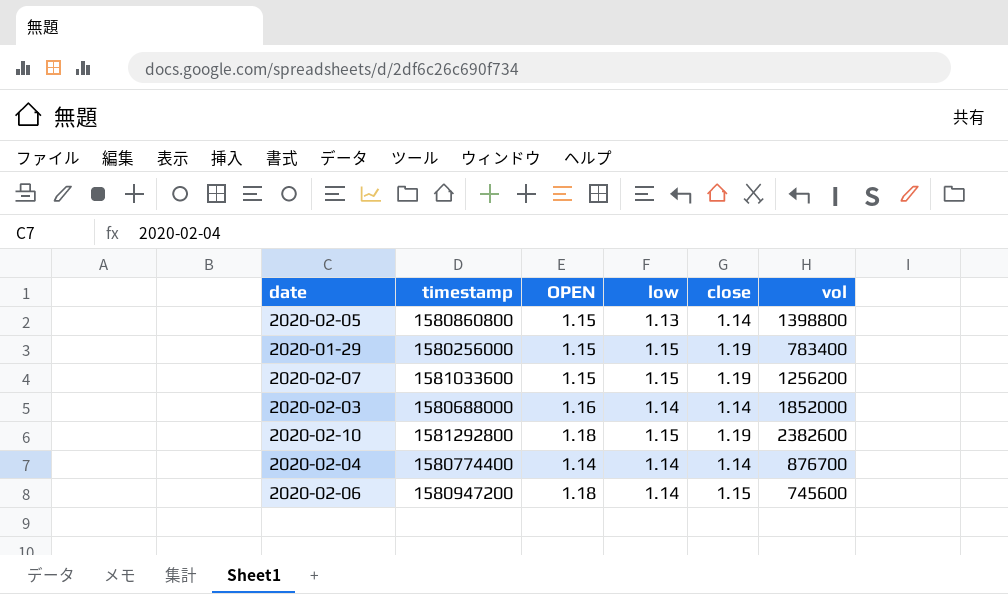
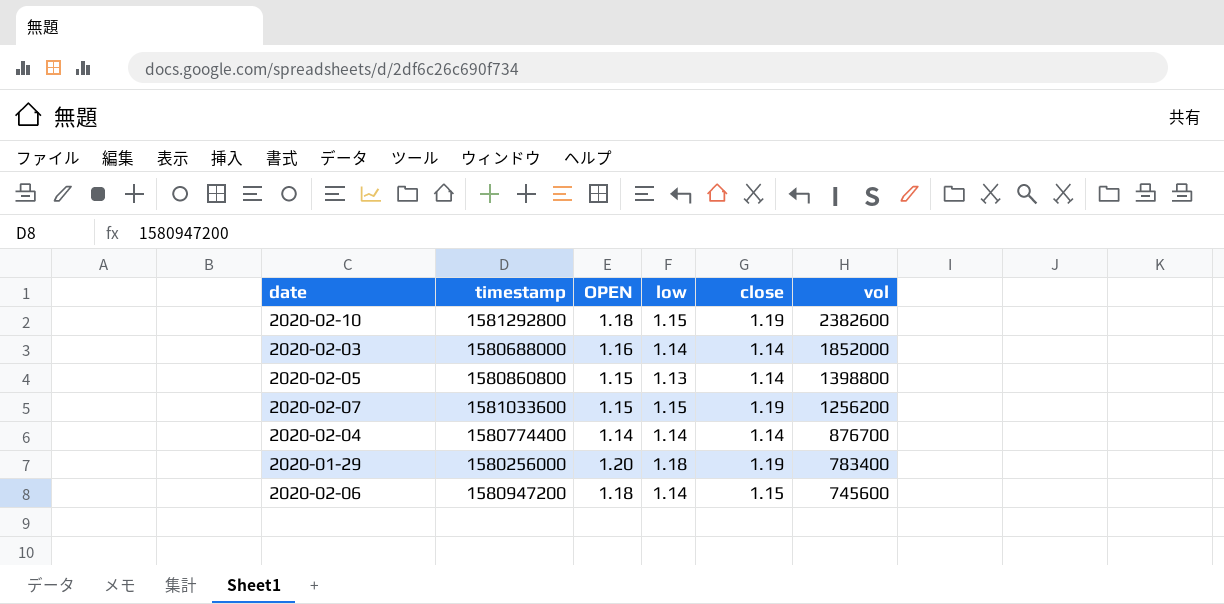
row order: none -> vol descending
2020-01-29 | OPEN: 1.15 -> 1.20
2020-01-29 | low: 1.15 -> 1.18

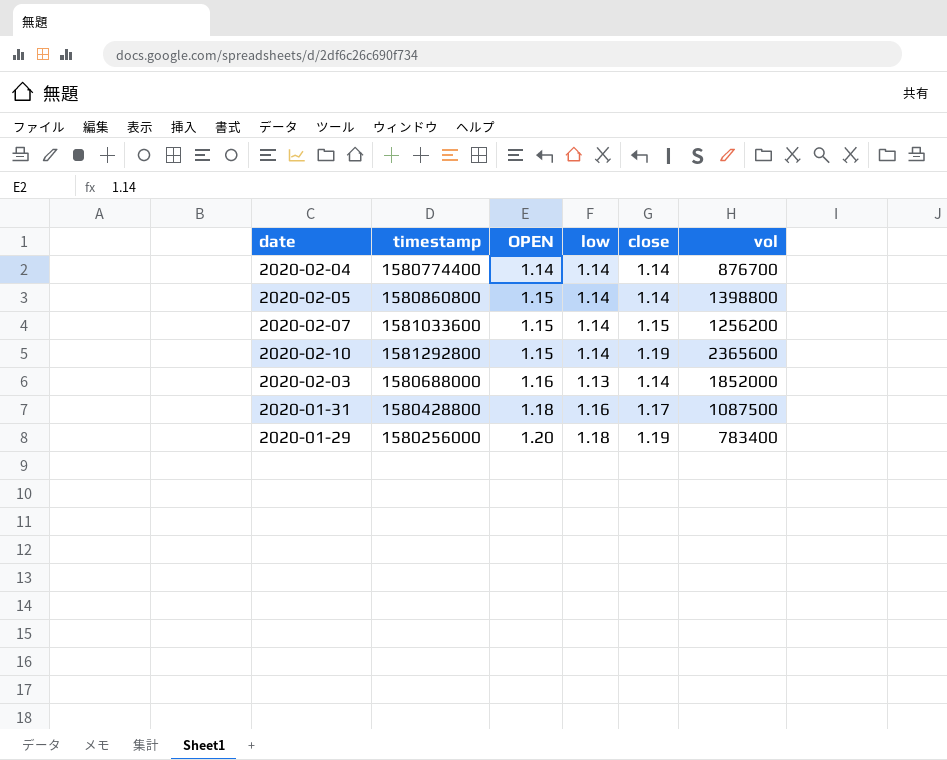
row order: vol descending -> OPEN ascending
row 2020-02-06: 1580947200 | 1.18 | 1.14 | 1.15 | 745600 -> none
2020-02-05 | low: 1.13 -> 1.14
2020-02-07 | low: 1.15 -> 1.14
2020-02-07 | close: 1.19 -> 1.15
2020-02-10 | OPEN: 1.18 -> 1.15
2020-02-10 | low: 1.15 -> 1.14
2020-02-10 | vol: 2382600 -> 2365600
2020-02-03 | low: 1.14 -> 1.13
row 2020-01-31: none -> 1580428800 | 1.18 | 1.16 | 1.17 | 1087500

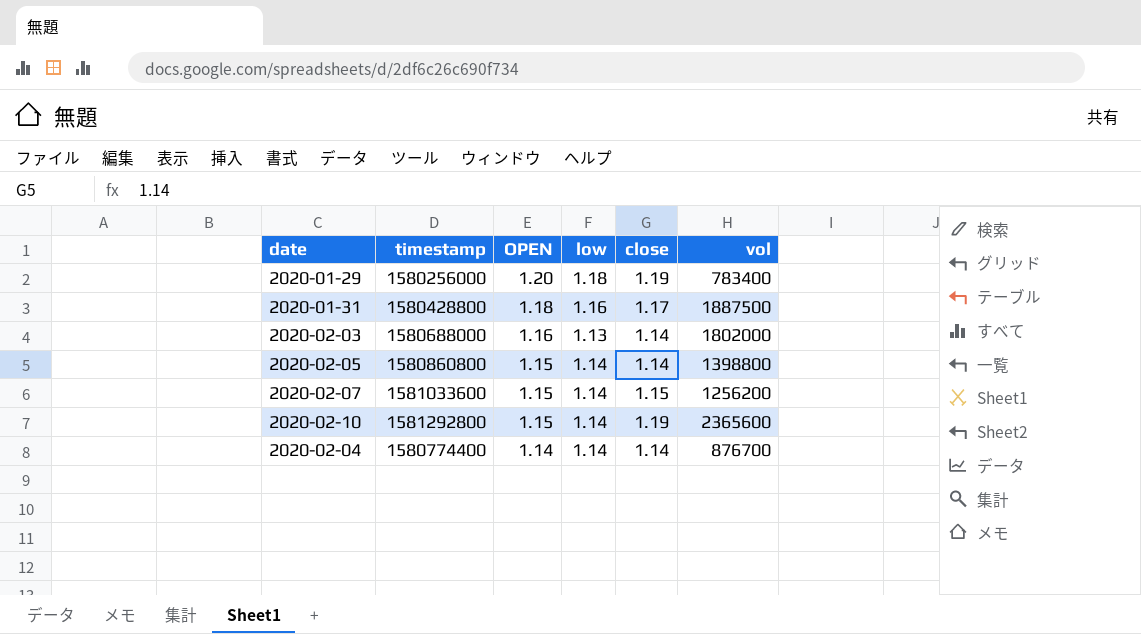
row order: OPEN ascending -> OPEN descending
2020-01-31 | vol: 1087500 -> 1887500
2020-02-03 | vol: 1852000 -> 1802000

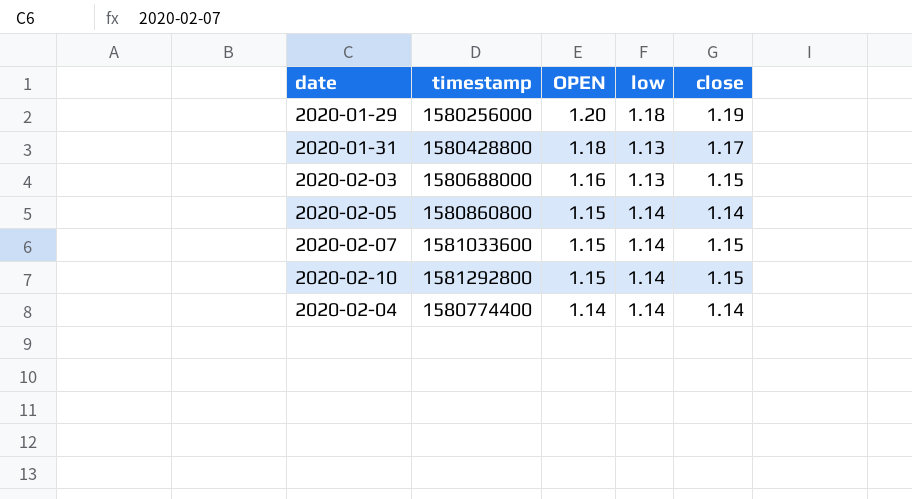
column vol | position: 6 -> none
2020-01-31 | low: 1.16 -> 1.13
2020-02-03 | close: 1.14 -> 1.15
2020-02-10 | close: 1.19 -> 1.15

